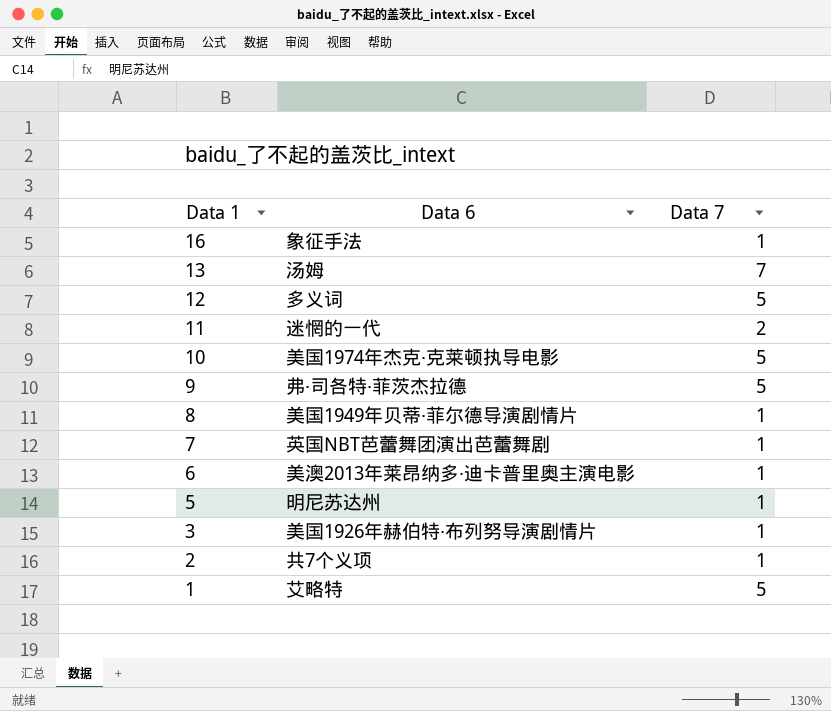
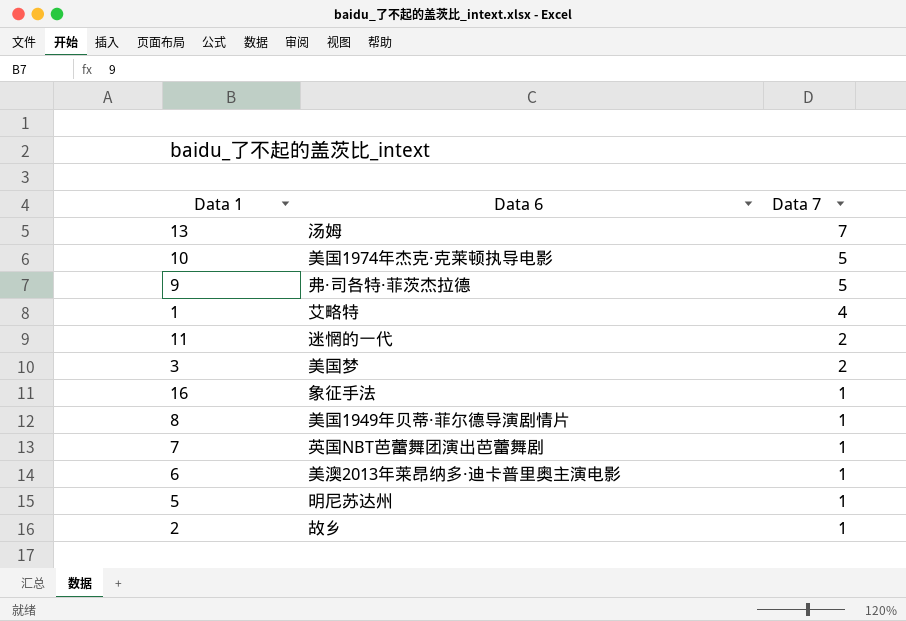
row order: Data 1 descending -> Data 7 descending
row 12: 多义词 | 5 -> none
1 | Data 7: 5 -> 4
3 | Data 6: 美国1926年赫伯特·布列努导演剧情片 -> 美国梦
3 | Data 7: 1 -> 2
2 | Data 6: 共7个义项 -> 故乡

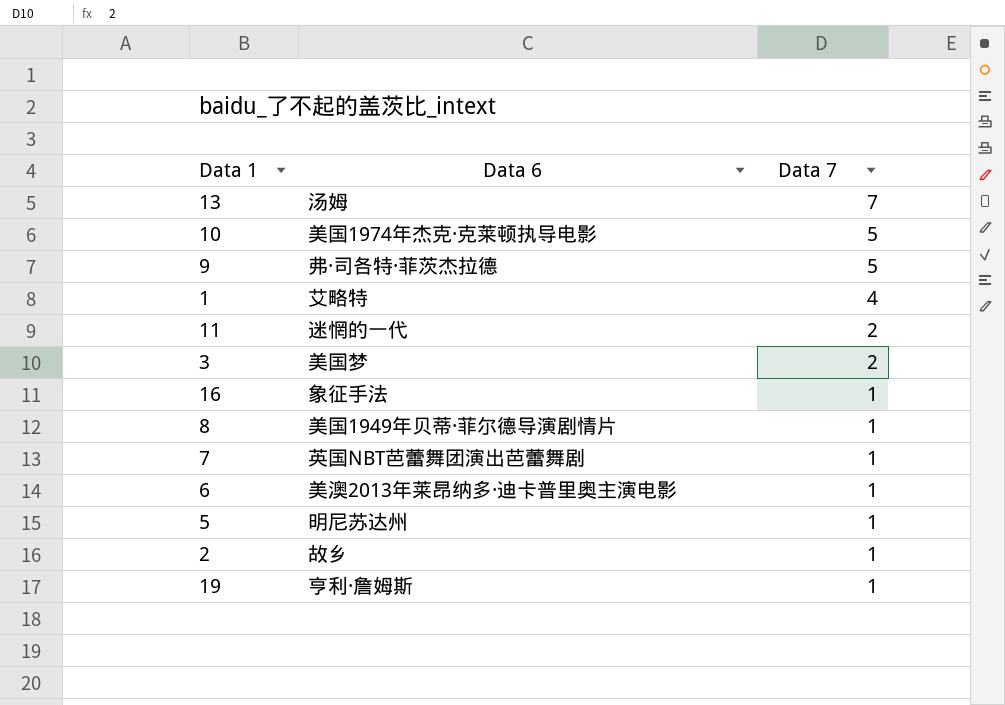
row 19: none -> 亨利·詹姆斯 | 1

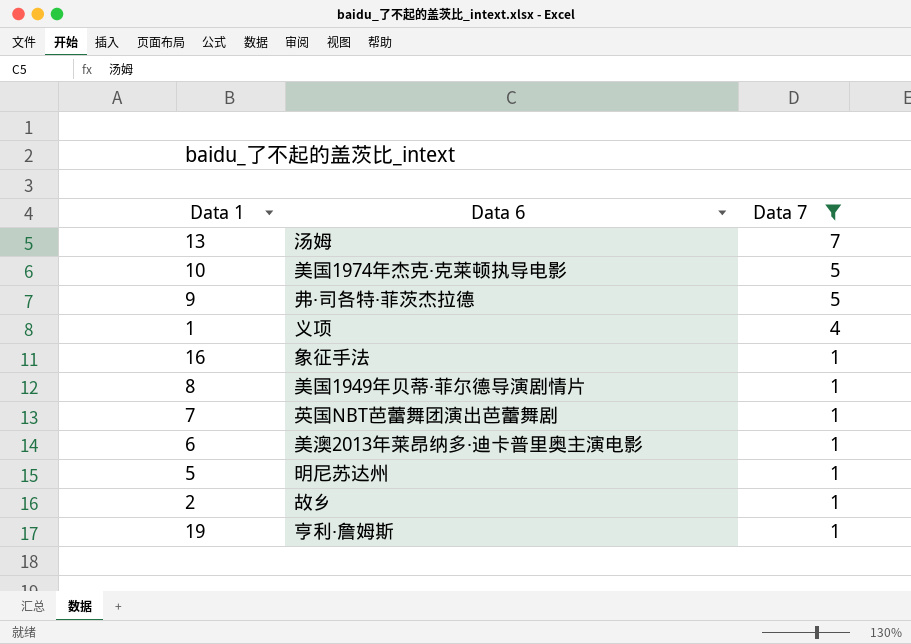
filter: none -> Data 7 != 2
1 | Data 6: 艾略特 -> 义项

